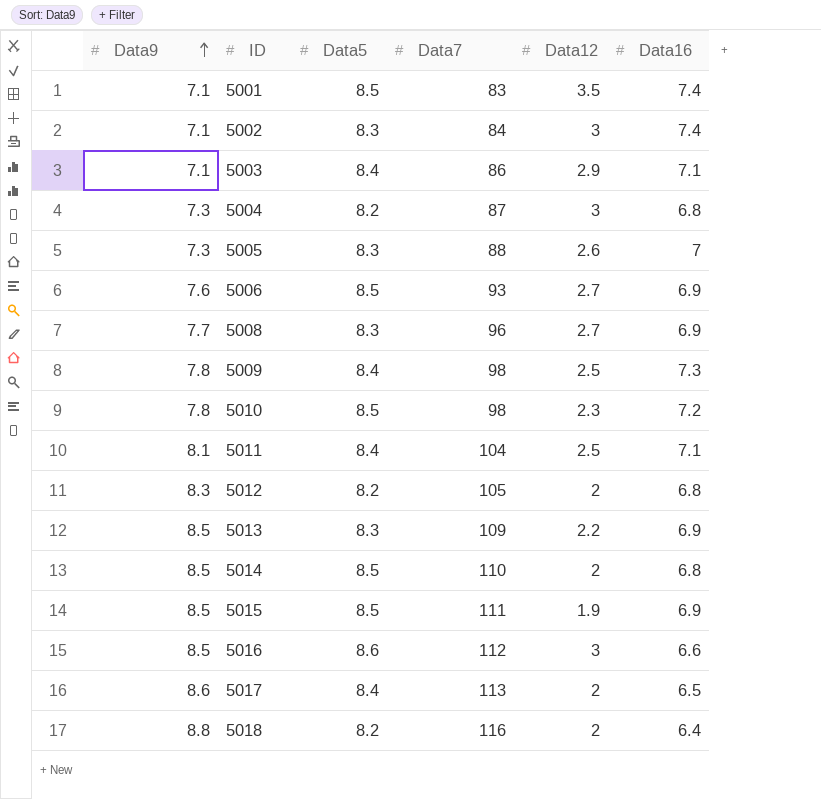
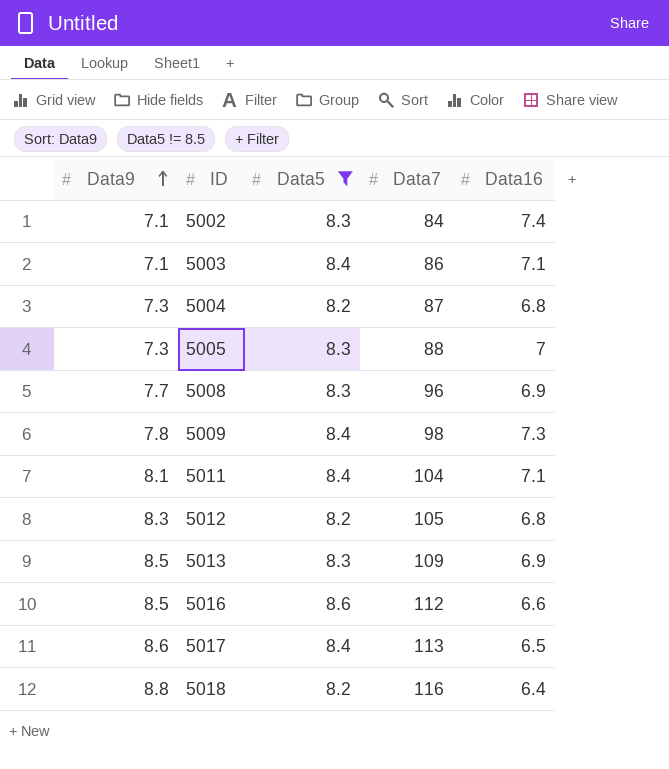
filter: none -> Data5 != 8.5
column Data12 | position: 5 -> none

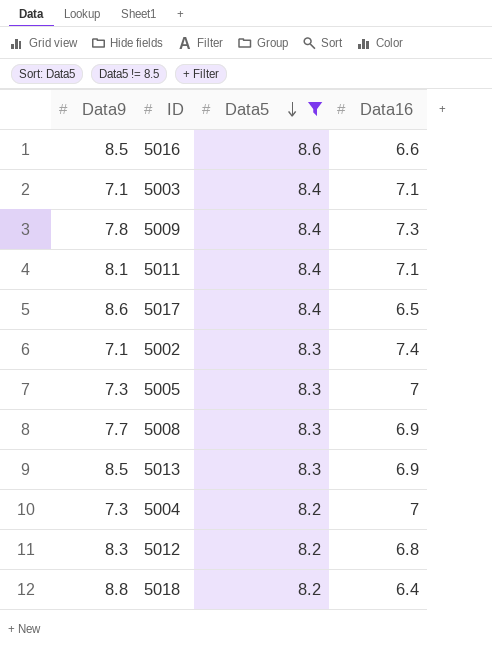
row order: Data9 ascending -> Data5 descending
column Data7 | position: 4 -> none
5004 | Data16: 6.8 -> 7

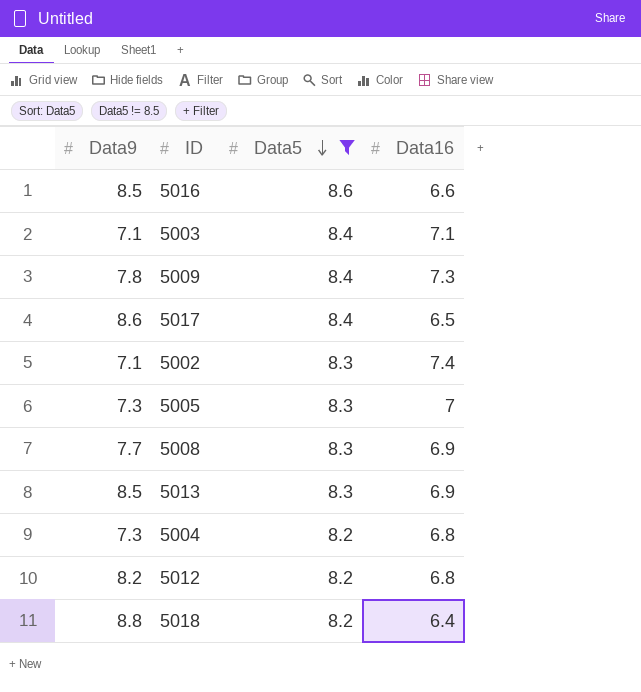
row 5011: 8.1 | 8.4 | 7.1 -> none
5004 | Data16: 7 -> 6.8
5012 | Data9: 8.3 -> 8.2

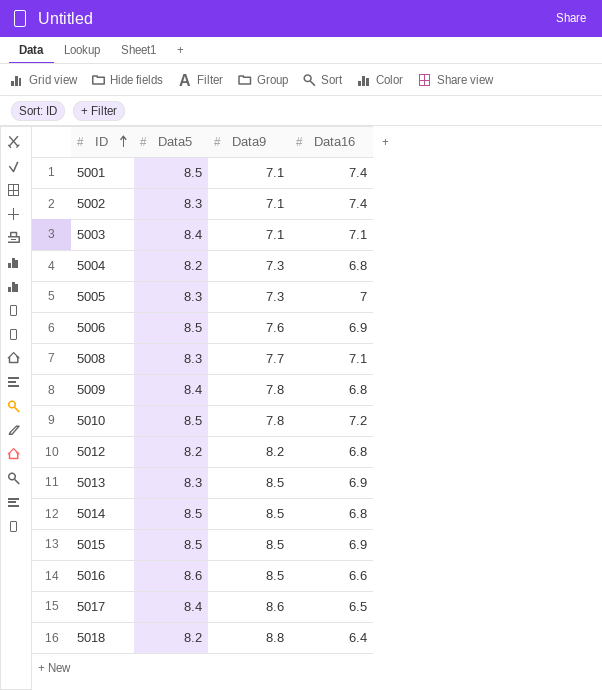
filter: Data5 != 8.5 -> none
row order: Data5 descending -> ID ascending
column Data9 | position: 1 -> 3
5008 | Data16: 6.9 -> 7.1
5009 | Data16: 7.3 -> 6.8

